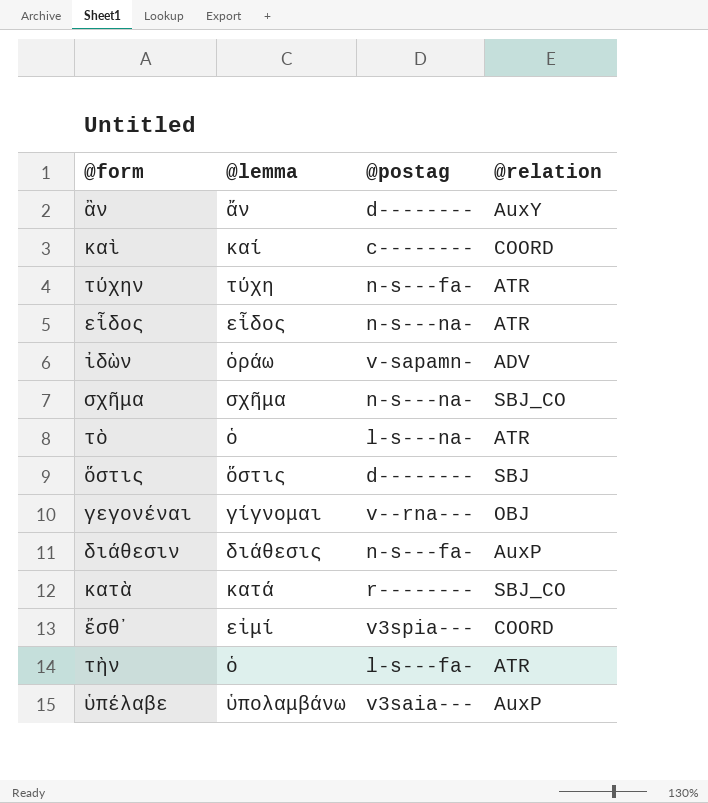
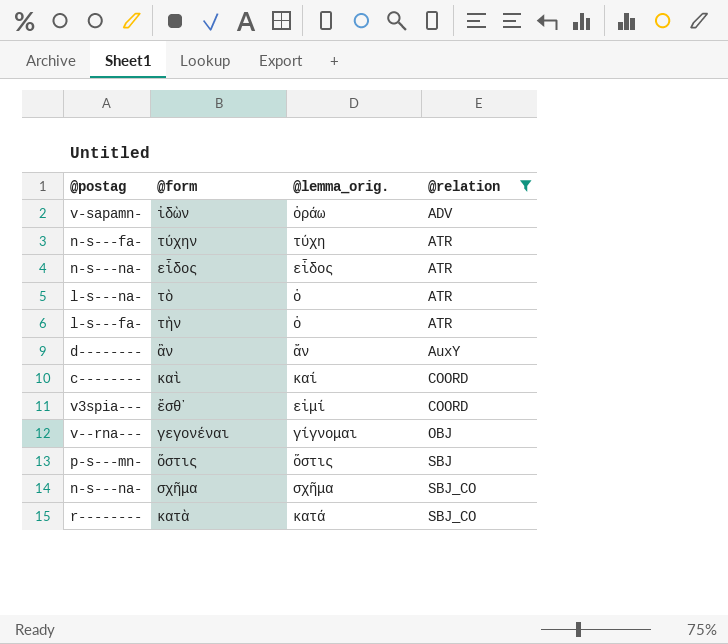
filter: none -> @relation != AuxP
row order: none -> @relation ascending
column @postag | position: 3 -> 1
column name: @lemma -> @lemma_orig.
ὅστις | @postag: d-------- -> p-s---mn-

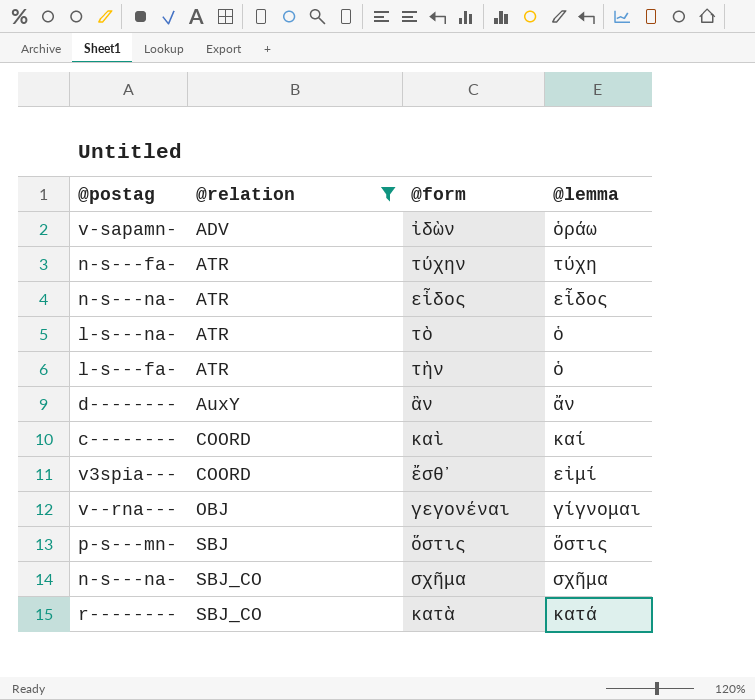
column @relation | position: 4 -> 2
column name: @lemma_orig. -> @lemma

